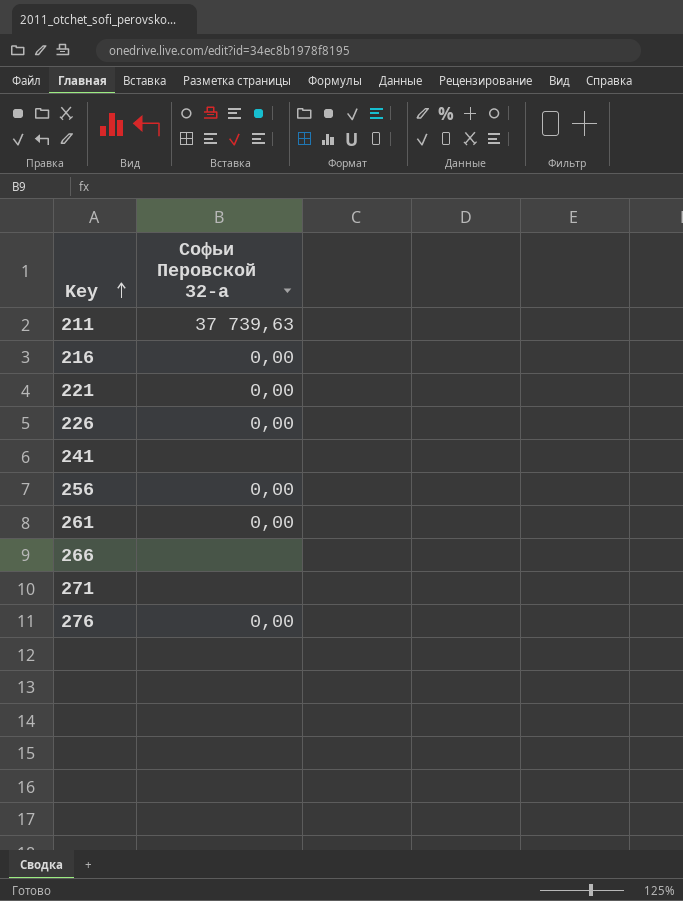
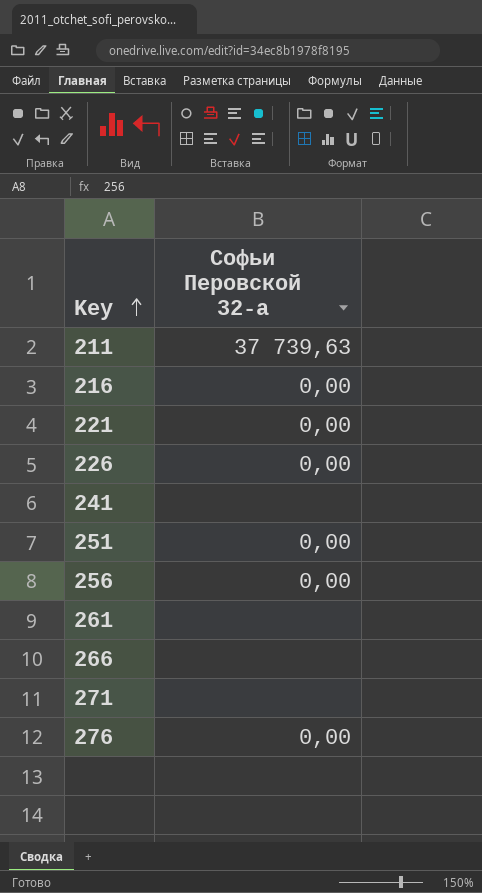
row 251: none -> 0,00
261 | Софьи Перовской 32-а: 0,00 -> none

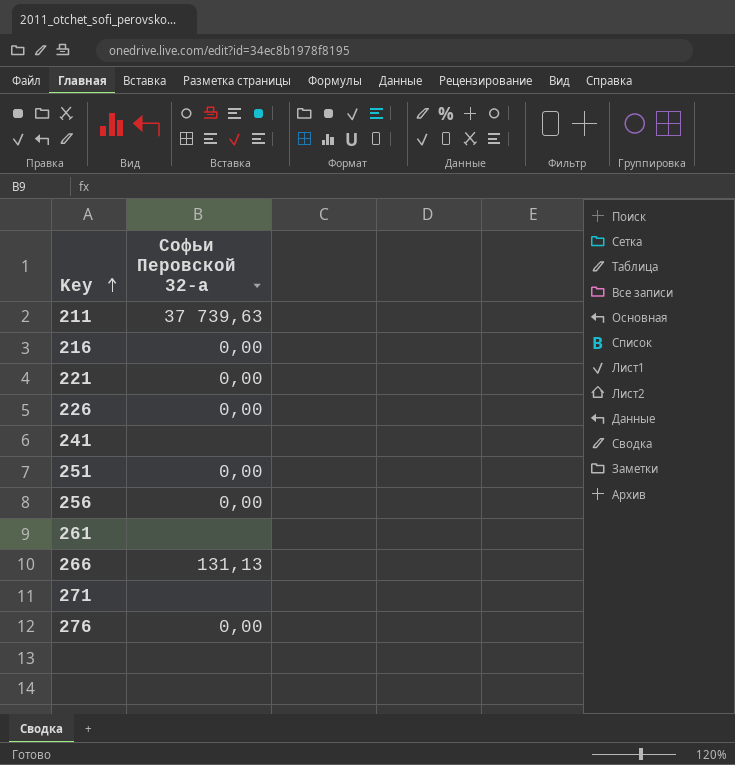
266 | Софьи Перовской 32-а: none -> 131,13

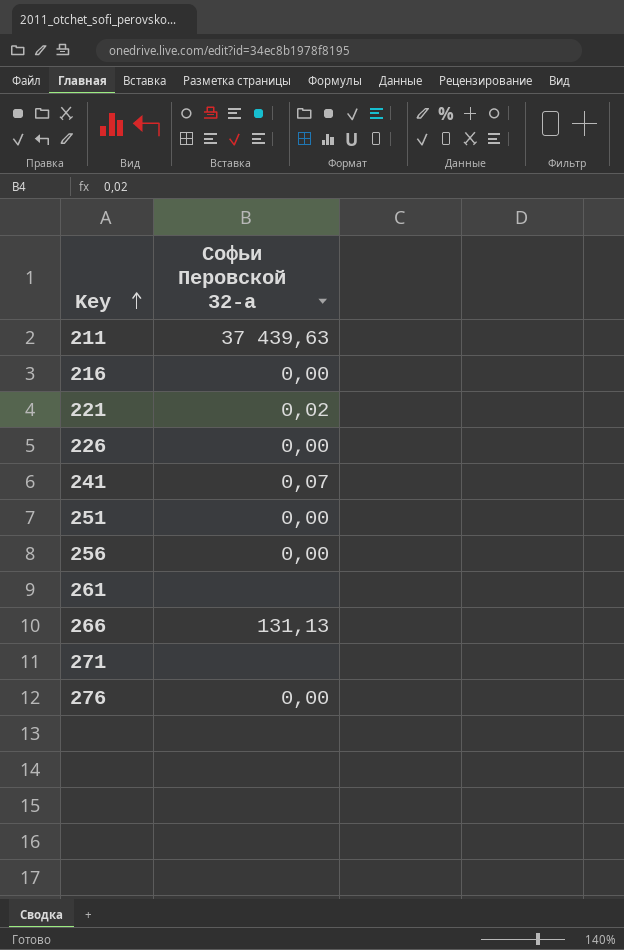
211 | Софьи Перовской 32-а: 37 739,63 -> 37 439,63
221 | Софьи Перовской 32-а: 0,00 -> 0,02
241 | Софьи Перовской 32-а: none -> 0,07

